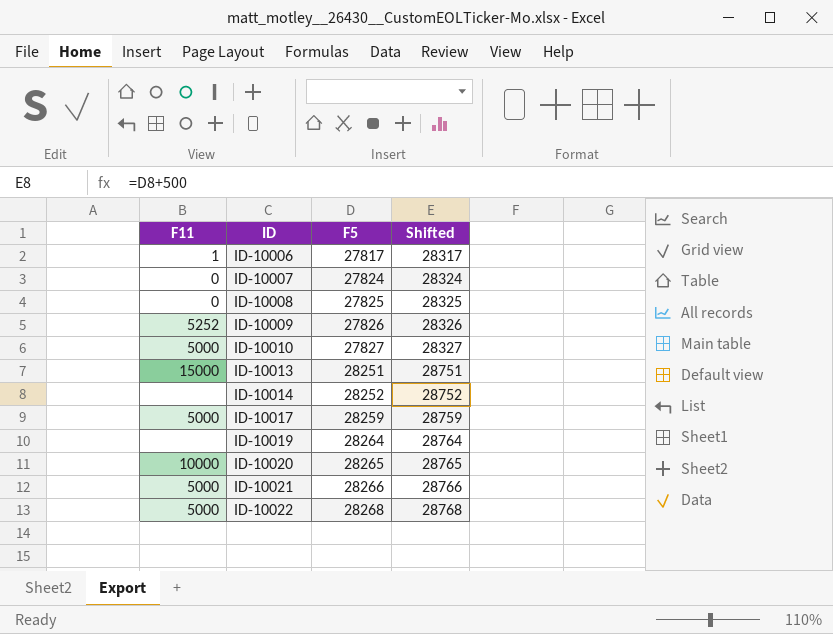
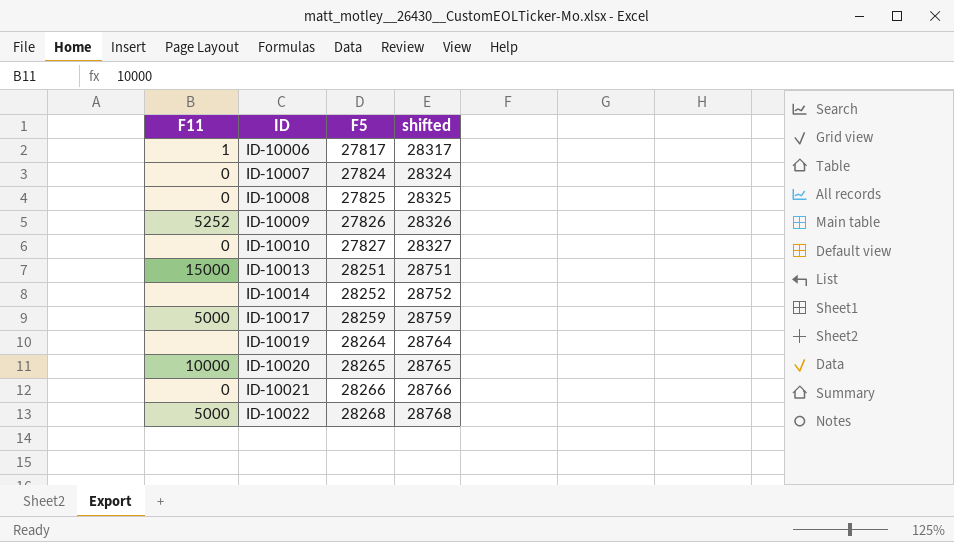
column name: Shifted -> shifted
ID-10010 | F11: 5000 -> 0
ID-10021 | F11: 5000 -> 0

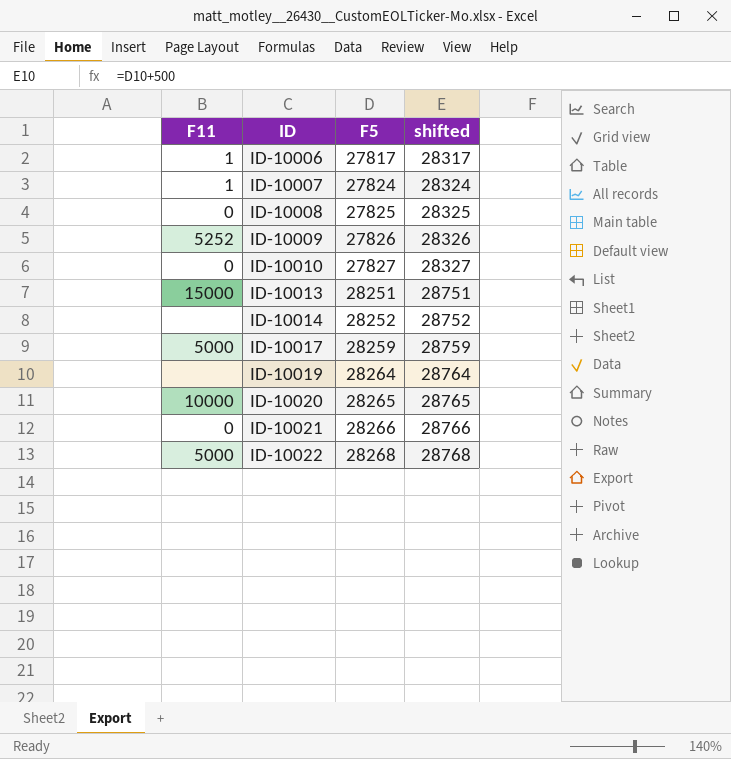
ID-10007 | F11: 0 -> 1

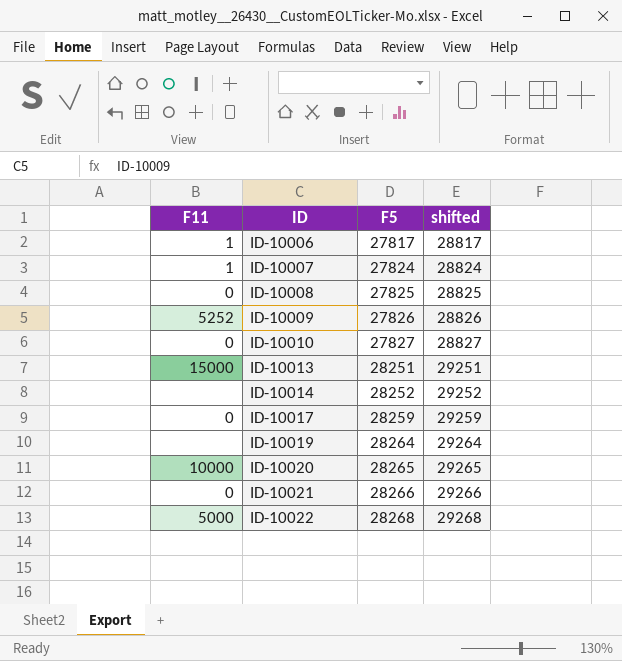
column shifted | formula: [F5] + 500 -> [F5] + 1000
ID-10017 | F11: 5000 -> 0

